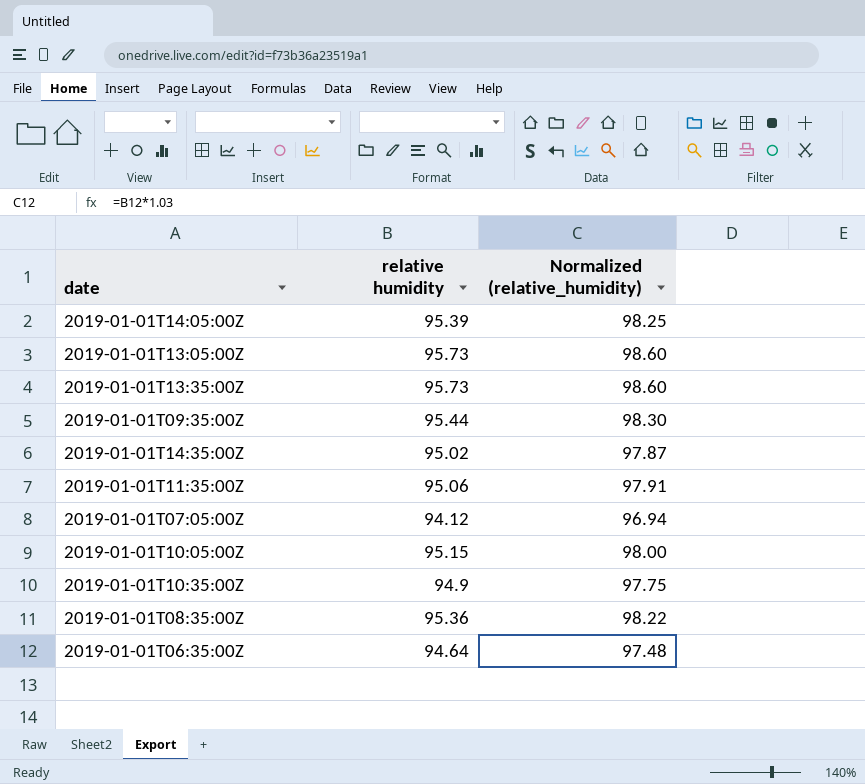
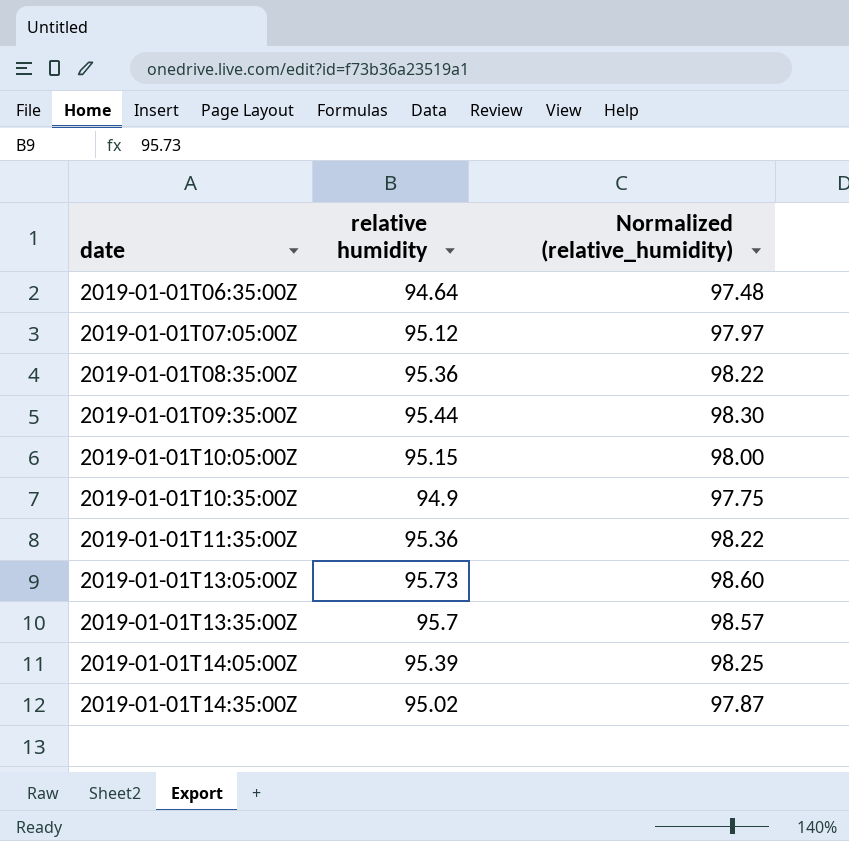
row order: none -> date ascending
2019-01-01T07:05:00Z | relative humidity: 94.12 -> 95.12
2019-01-01T07:05:00Z | Normalized (relative_humidity): 96.94 -> 97.97
2019-01-01T11:35:00Z | relative humidity: 95.06 -> 95.36
2019-01-01T11:35:00Z | Normalized (relative_humidity): 97.91 -> 98.22
2019-01-01T13:35:00Z | relative humidity: 95.73 -> 95.7
2019-01-01T13:35:00Z | Normalized (relative_humidity): 98.60 -> 98.57

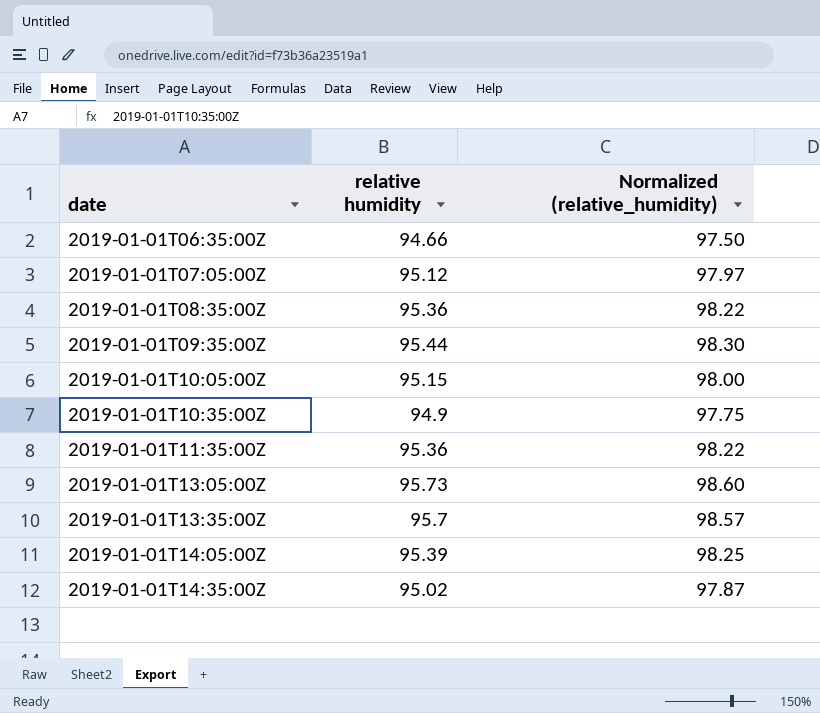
2019-01-01T06:35:00Z | relative humidity: 94.64 -> 94.66
2019-01-01T06:35:00Z | Normalized (relative_humidity): 97.48 -> 97.50

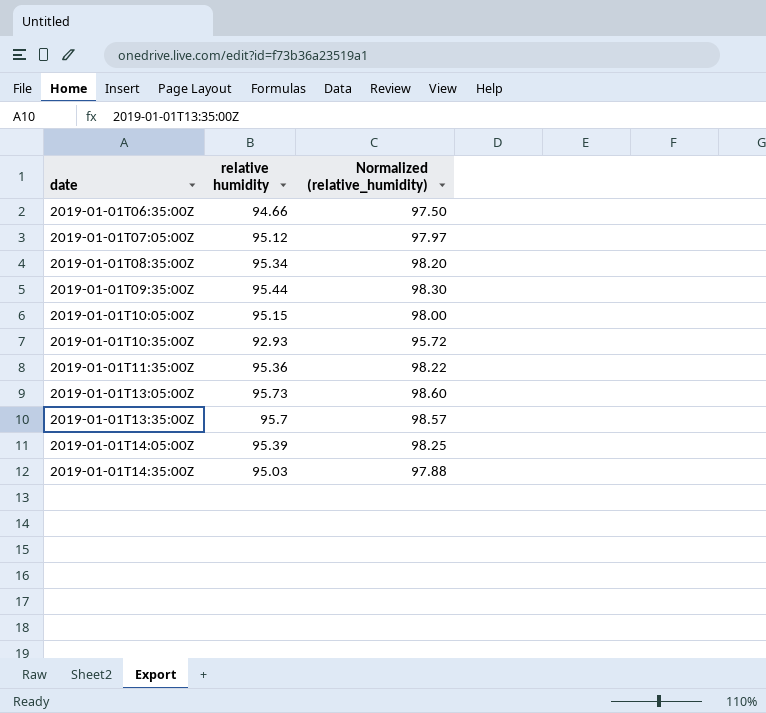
2019-01-01T08:35:00Z | relative humidity: 95.36 -> 95.34
2019-01-01T08:35:00Z | Normalized (relative_humidity): 98.22 -> 98.20
2019-01-01T10:35:00Z | relative humidity: 94.9 -> 92.93
2019-01-01T10:35:00Z | Normalized (relative_humidity): 97.75 -> 95.72
2019-01-01T14:35:00Z | relative humidity: 95.02 -> 95.03
2019-01-01T14:35:00Z | Normalized (relative_humidity): 97.87 -> 97.88

